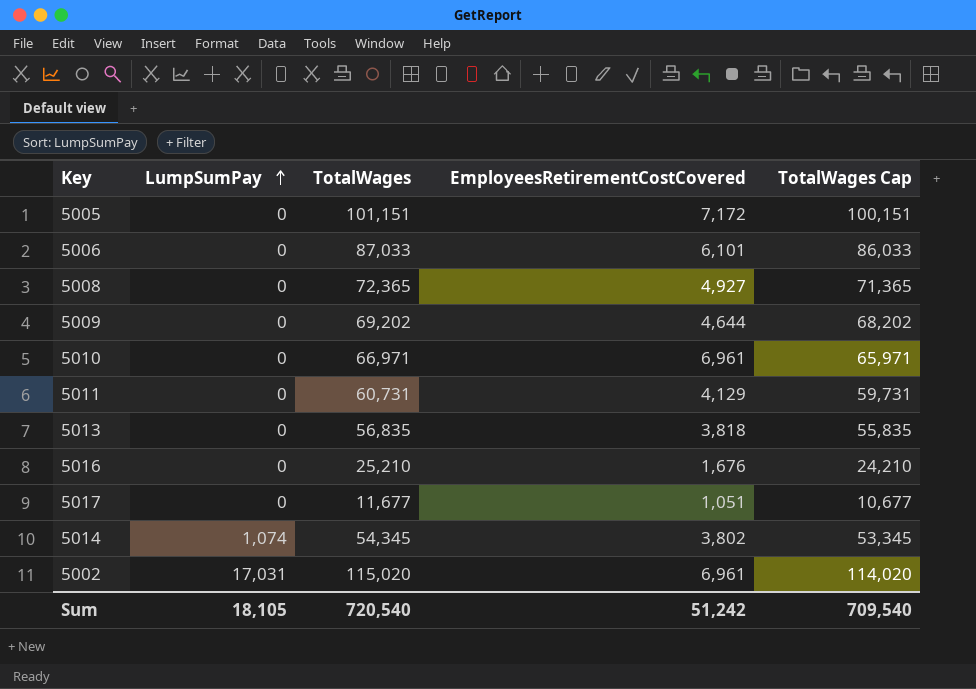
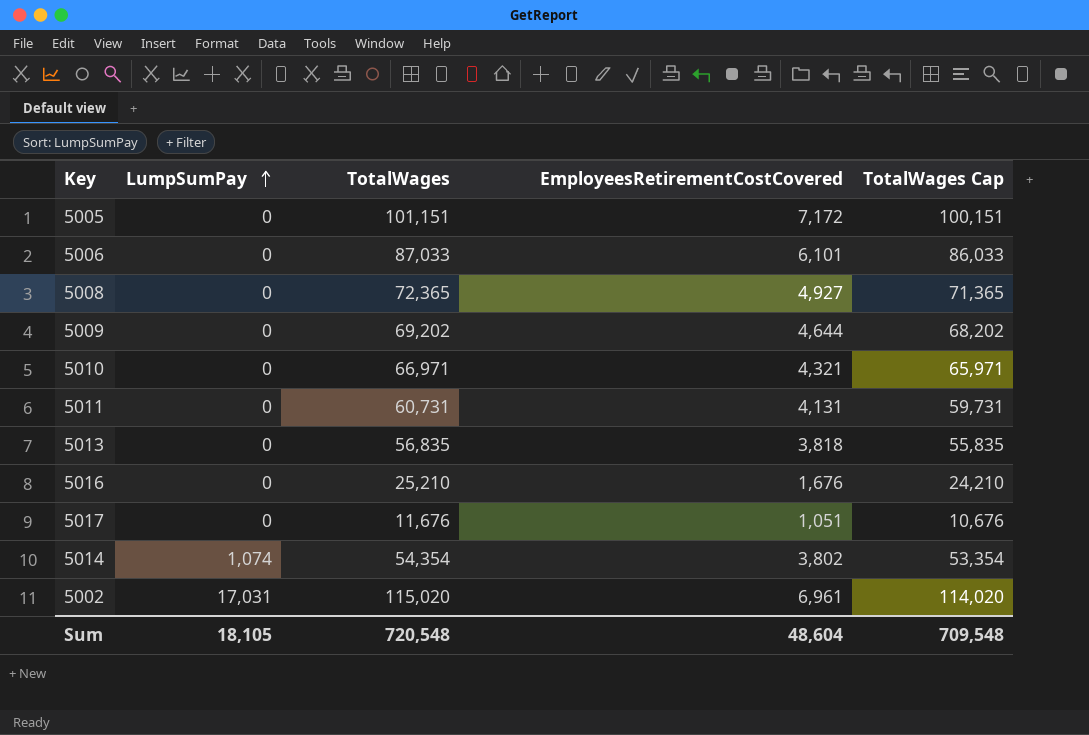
5010 | EmployeesRetirementCostCovered: 6,961 -> 4,321
5011 | EmployeesRetirementCostCovered: 4,129 -> 4,131
5017 | TotalWages: 11,677 -> 11,676
5017 | TotalWages Cap: 10,677 -> 10,676
5014 | TotalWages: 54,345 -> 54,354
5014 | TotalWages Cap: 53,345 -> 53,354
Sum | TotalWages: 720,540 -> 720,548
Sum | EmployeesRetirementCostCovered: 51,242 -> 48,604
Sum | TotalWages Cap: 709,540 -> 709,548

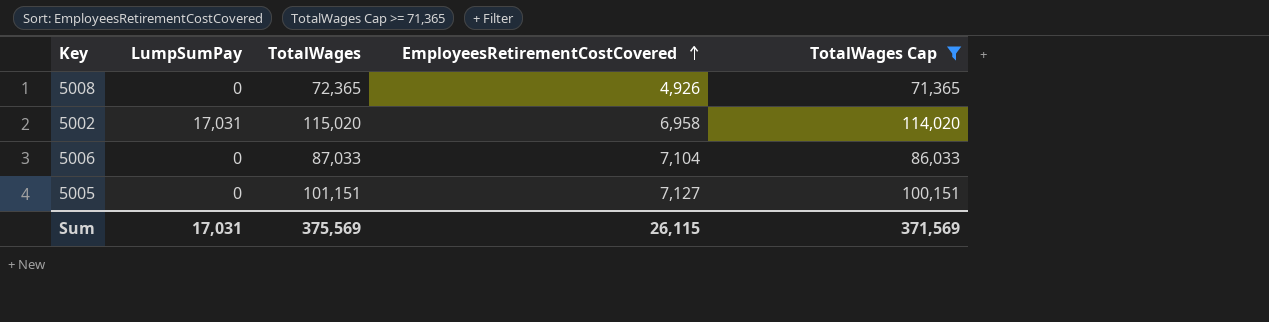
filter: none -> TotalWages Cap >= 71,365
row order: LumpSumPay ascending -> EmployeesRetirementCostCovered ascending
5008 | EmployeesRetirementCostCovered: 4,927 -> 4,926
5002 | EmployeesRetirementCostCovered: 6,961 -> 6,958
5006 | EmployeesRetirementCostCovered: 6,101 -> 7,104
5005 | EmployeesRetirementCostCovered: 7,172 -> 7,127
Sum | LumpSumPay: 18,105 -> 17,031
Sum | TotalWages: 720,548 -> 375,569
Sum | EmployeesRetirementCostCovered: 48,604 -> 26,115
Sum | TotalWages Cap: 709,548 -> 371,569

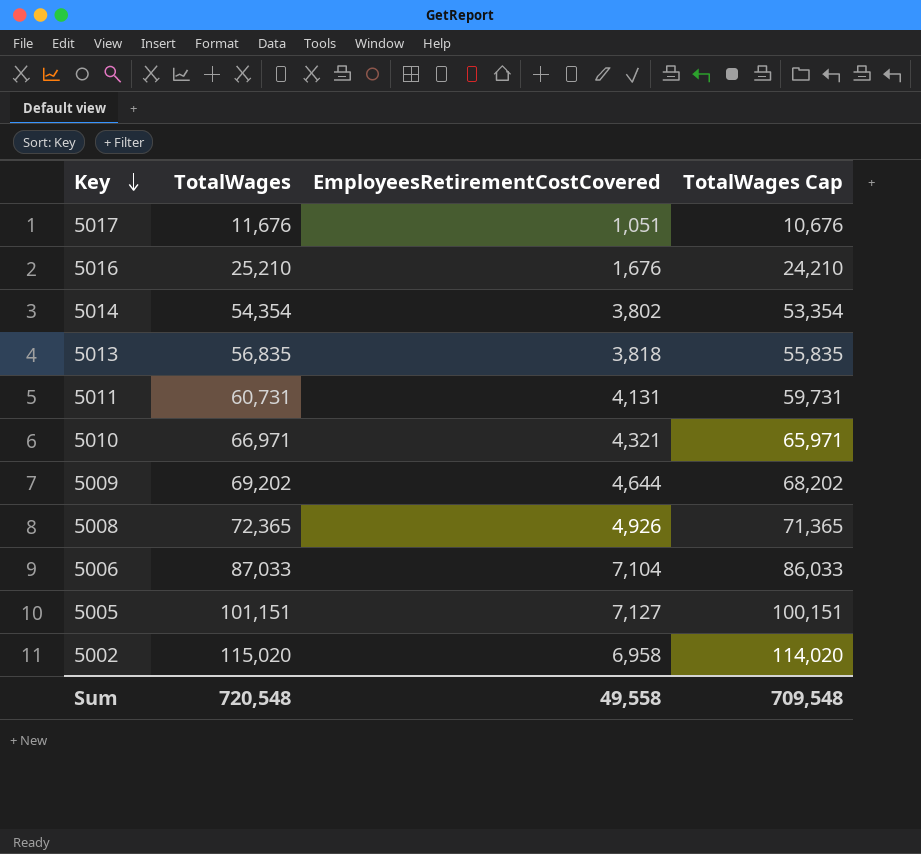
filter: TotalWages Cap >= 71,365 -> none
row order: EmployeesRetirementCostCovered ascending -> Key descending
column LumpSumPay | position: 2 -> none
Sum | TotalWages: 375,569 -> 720,548
Sum | EmployeesRetirementCostCovered: 26,115 -> 49,558
Sum | TotalWages Cap: 371,569 -> 709,548

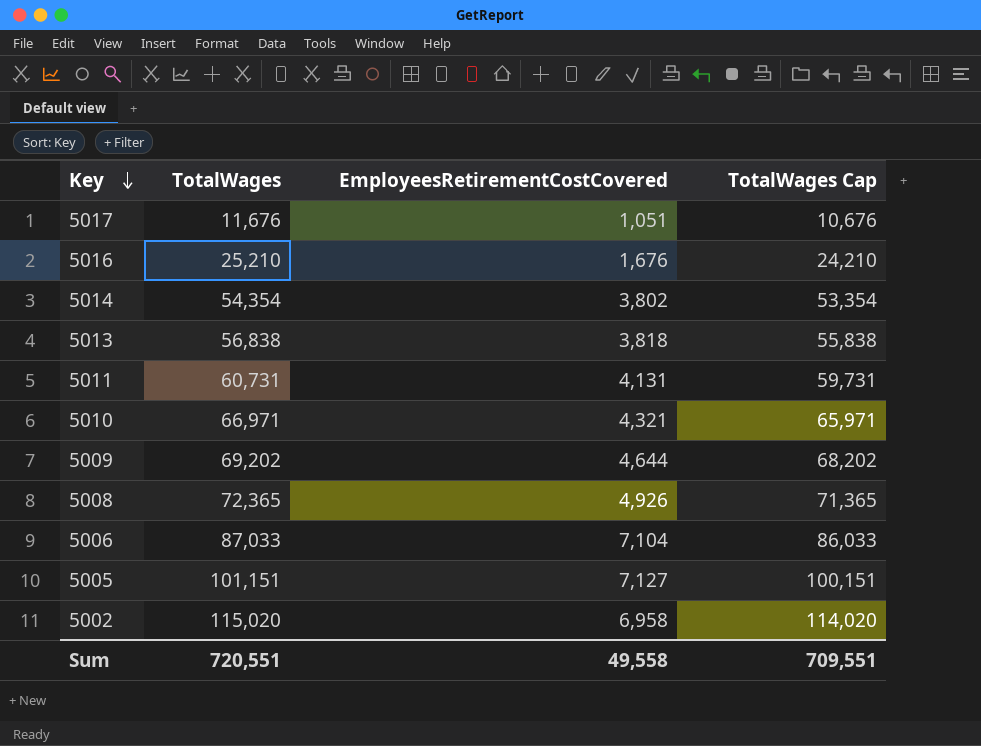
5013 | TotalWages: 56,835 -> 56,838
5013 | TotalWages Cap: 55,835 -> 55,838
Sum | TotalWages: 720,548 -> 720,551
Sum | TotalWages Cap: 709,548 -> 709,551

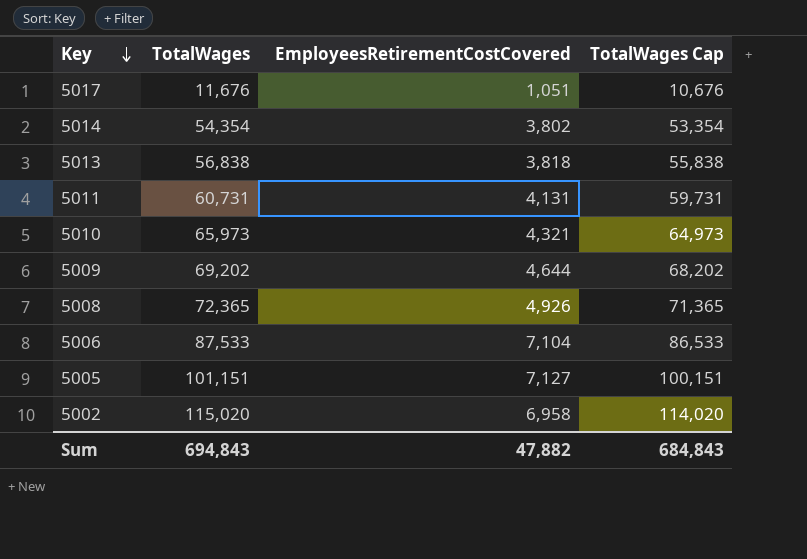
row 5016: 25,210 | 1,676 | 24,210 -> none
5010 | TotalWages: 66,971 -> 65,973
5010 | TotalWages Cap: 65,971 -> 64,973
5006 | TotalWages: 87,033 -> 87,533
5006 | TotalWages Cap: 86,033 -> 86,533
Sum | TotalWages: 720,551 -> 694,843
Sum | EmployeesRetirementCostCovered: 49,558 -> 47,882
Sum | TotalWages Cap: 709,551 -> 684,843

